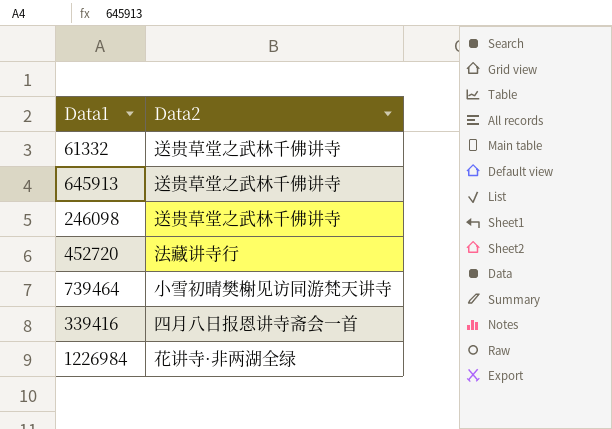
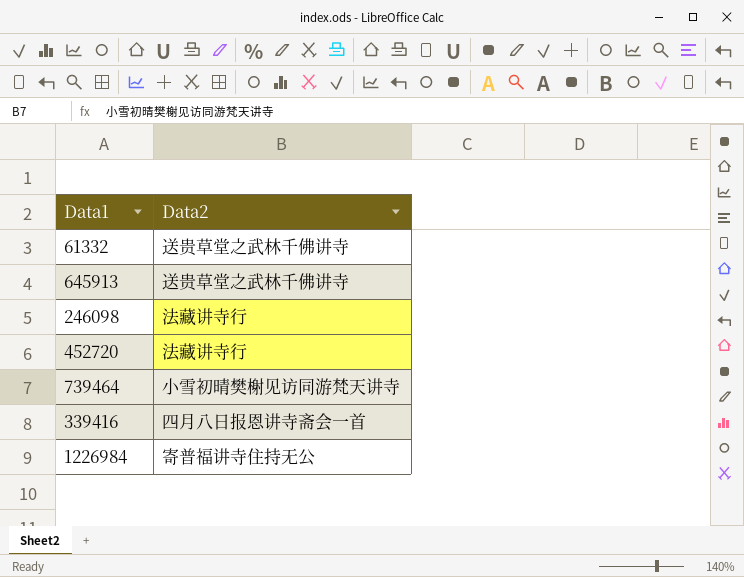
246098 | Data2: 送贵草堂之武林千佛讲寺 -> 法藏讲寺行
1226984 | Data2: 花讲寺·非两湖全绿 -> 寄普福讲寺住持无公

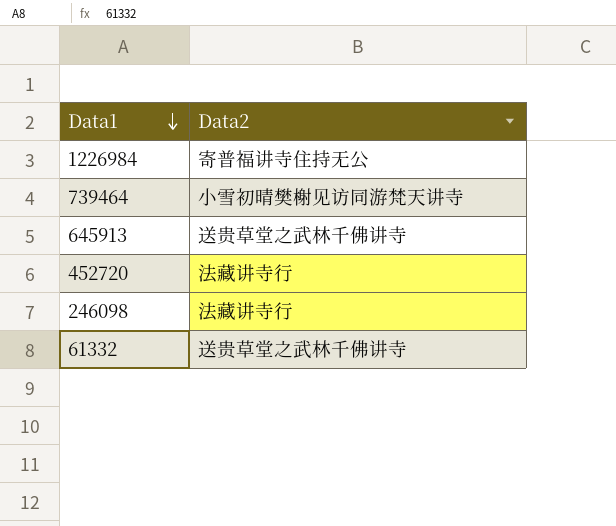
row order: none -> Data1 descending
row 339416: 四月八日报恩讲寺斋会一首 -> none

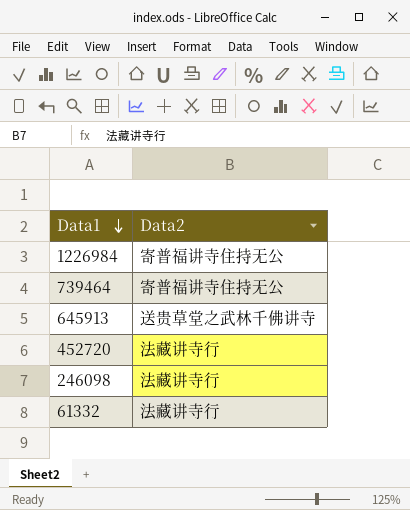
739464 | Data2: 小雪初晴樊榭见访同游梵天讲寺 -> 寄普福讲寺住持无公
61332 | Data2: 送贵草堂之武林千佛讲寺 -> 法藏讲寺行

